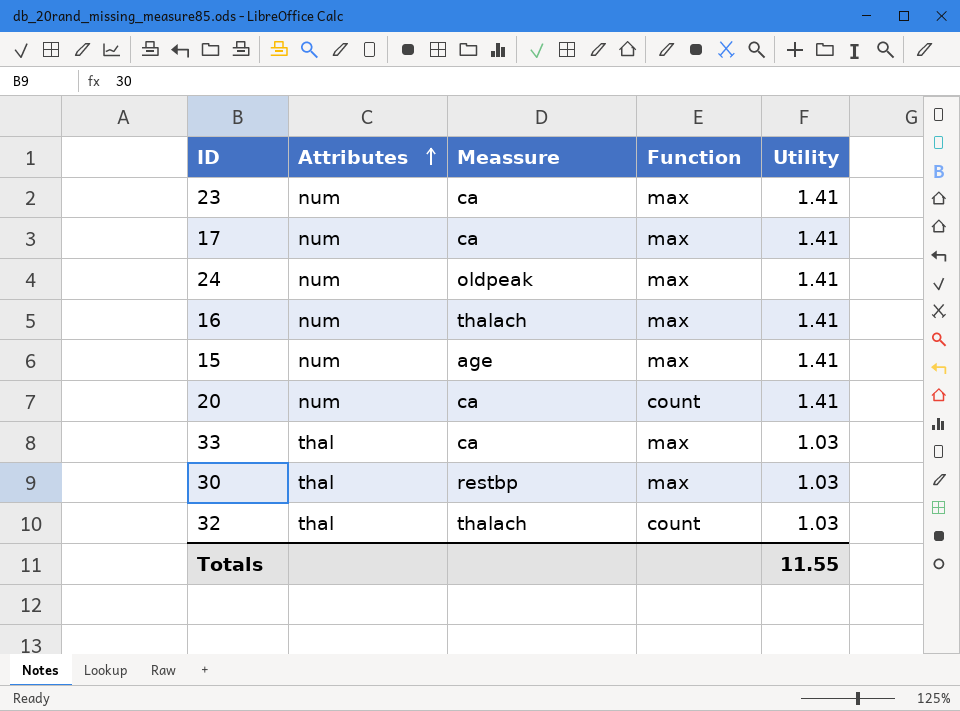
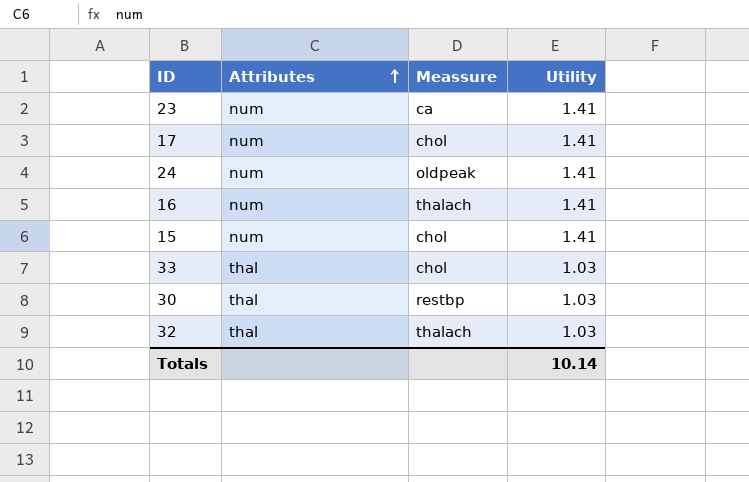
column Function | position: 4 -> none
row 20: num | ca | count | 1.41 -> none
17 | Meassure: ca -> chol
15 | Meassure: age -> chol
33 | Meassure: ca -> chol
Totals | Utility: 11.55 -> 10.14

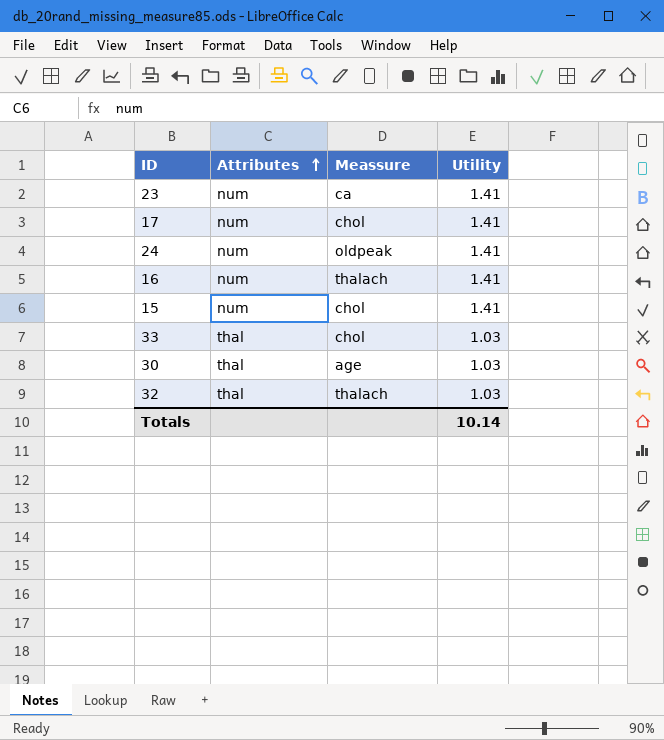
30 | Meassure: restbp -> age

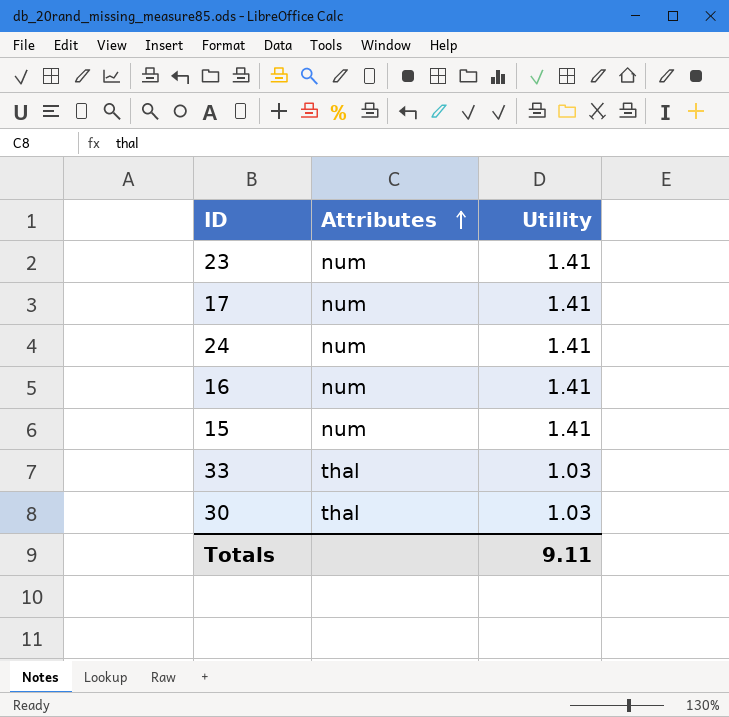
column Meassure | position: 3 -> none
row 32: thal | thalach | 1.03 -> none
Totals | Utility: 10.14 -> 9.11

